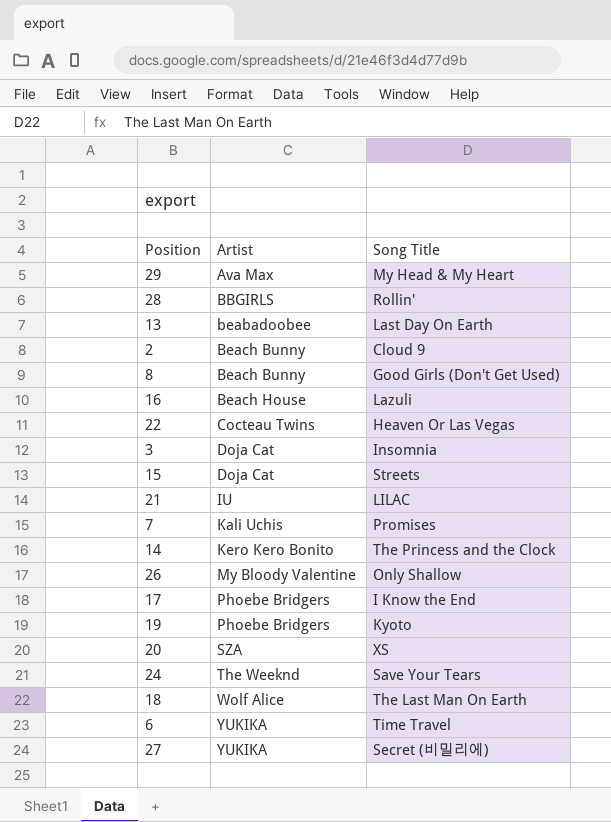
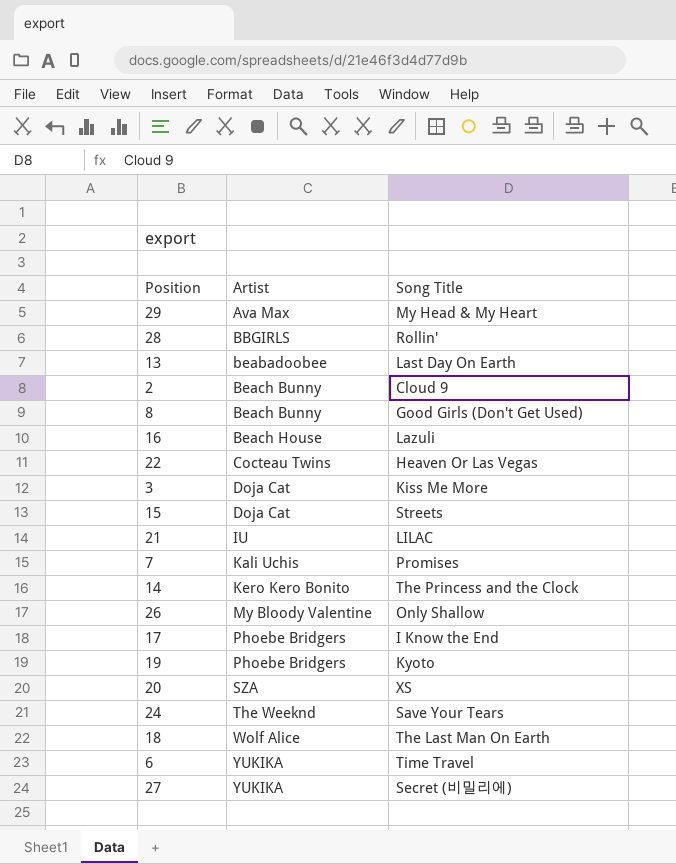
3 | Song Title: Insomnia -> Kiss Me More

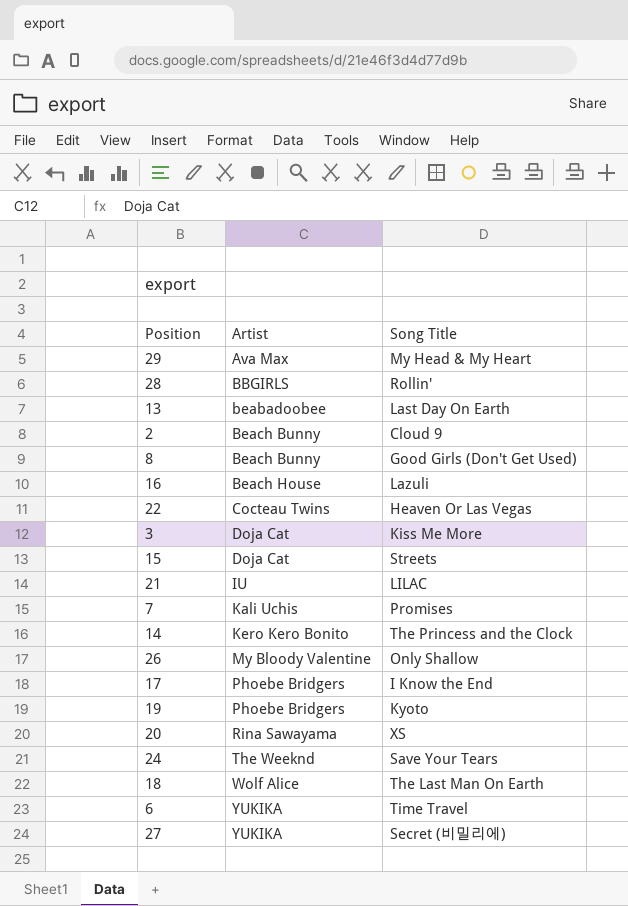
20 | Artist: SZA -> Rina Sawayama

